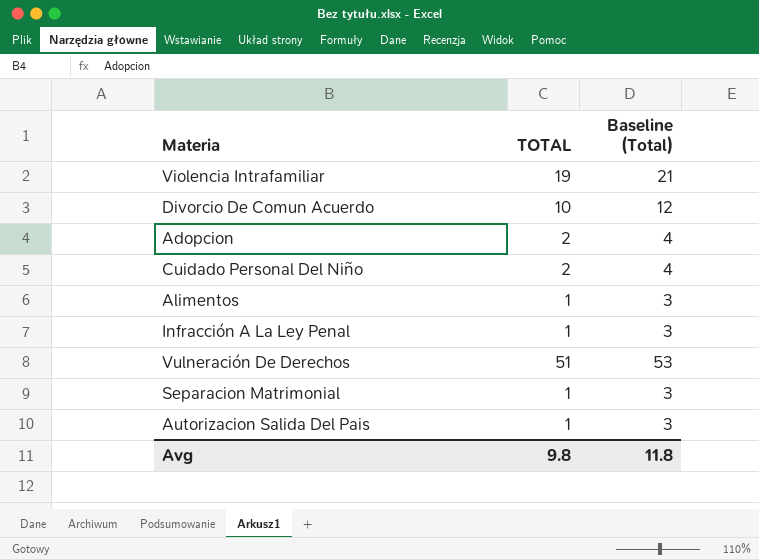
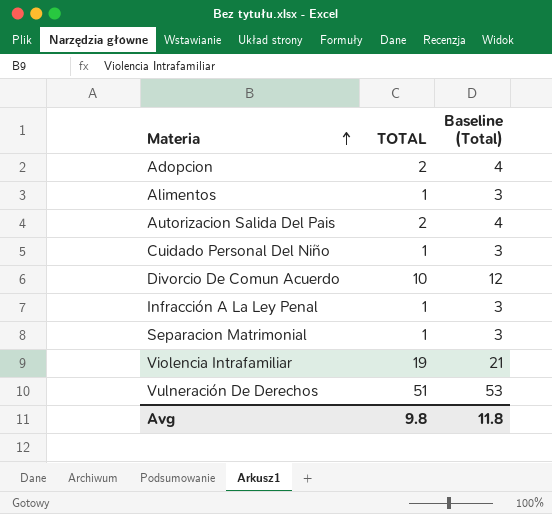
row order: none -> Materia ascending
Autorizacion Salida Del Pais | TOTAL: 1 -> 2
Autorizacion Salida Del Pais | Baseline (Total): 3 -> 4
Cuidado Personal Del Niño | TOTAL: 2 -> 1
Cuidado Personal Del Niño | Baseline (Total): 4 -> 3

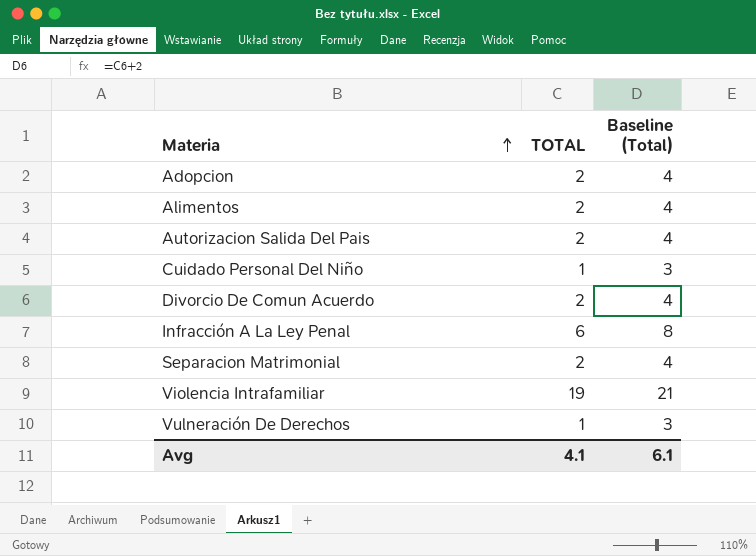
Alimentos | TOTAL: 1 -> 2
Alimentos | Baseline (Total): 3 -> 4
Divorcio De Comun Acuerdo | TOTAL: 10 -> 2
Divorcio De Comun Acuerdo | Baseline (Total): 12 -> 4
Infracción A La Ley Penal | TOTAL: 1 -> 6
Infracción A La Ley Penal | Baseline (Total): 3 -> 8
Separacion Matrimonial | TOTAL: 1 -> 2
Separacion Matrimonial | Baseline (Total): 3 -> 4
Vulneración De Derechos | TOTAL: 51 -> 1
Vulneración De Derechos | Baseline (Total): 53 -> 3
Avg | TOTAL: 9.8 -> 4.1
Avg | Baseline (Total): 11.8 -> 6.1

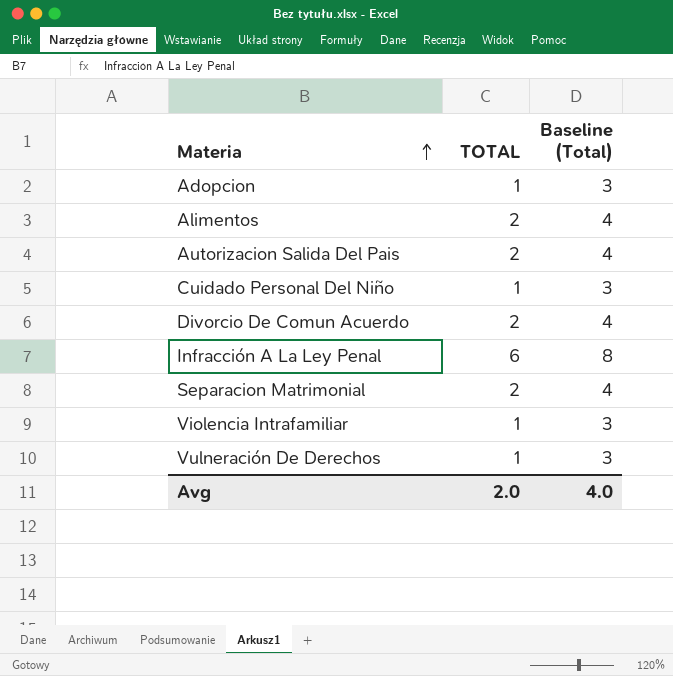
Adopcion | TOTAL: 2 -> 1
Adopcion | Baseline (Total): 4 -> 3
Violencia Intrafamiliar | TOTAL: 19 -> 1
Violencia Intrafamiliar | Baseline (Total): 21 -> 3
Avg | TOTAL: 4.1 -> 2.0
Avg | Baseline (Total): 6.1 -> 4.0

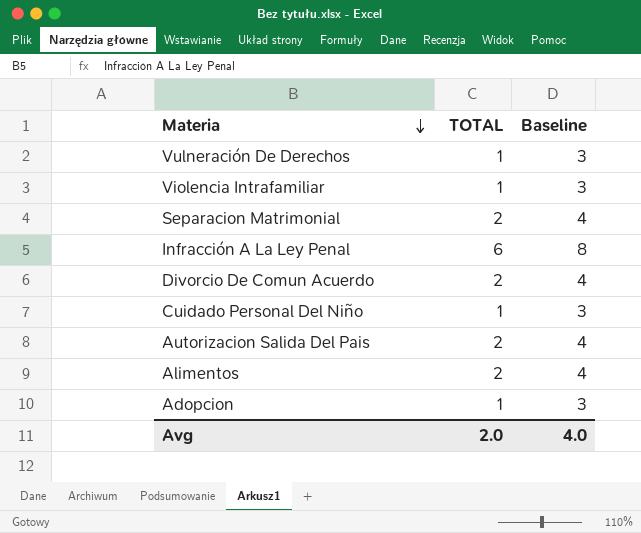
row order: Materia ascending -> Materia descending
column name: Baseline (Total) -> Baseline

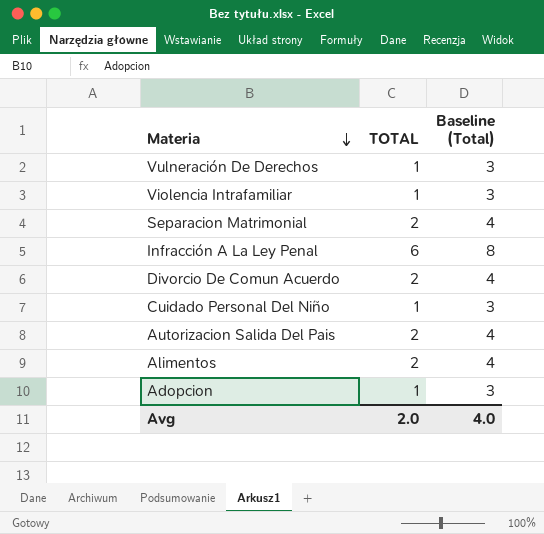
column name: Baseline -> Baseline (Total)

